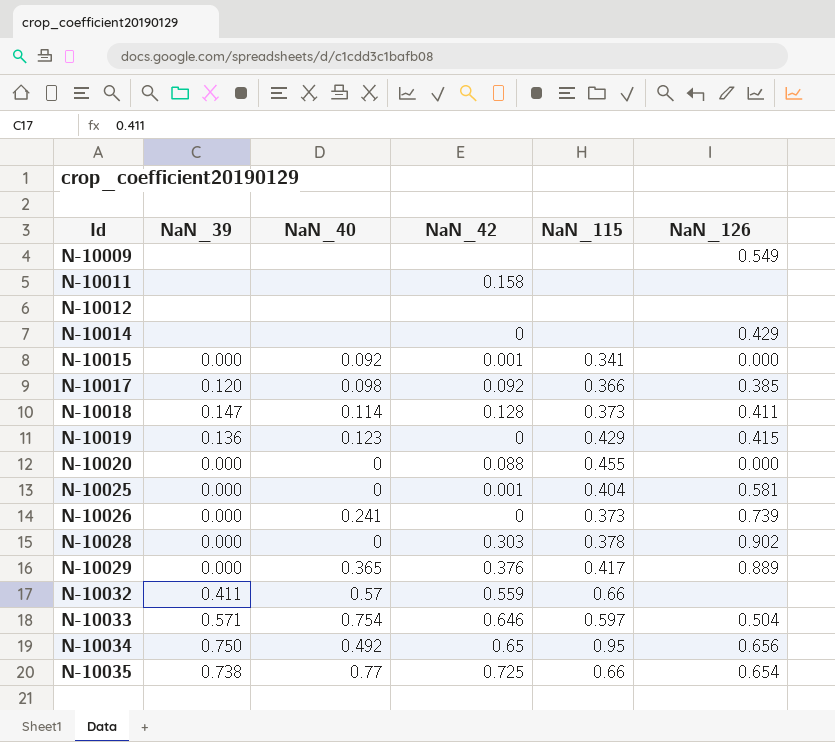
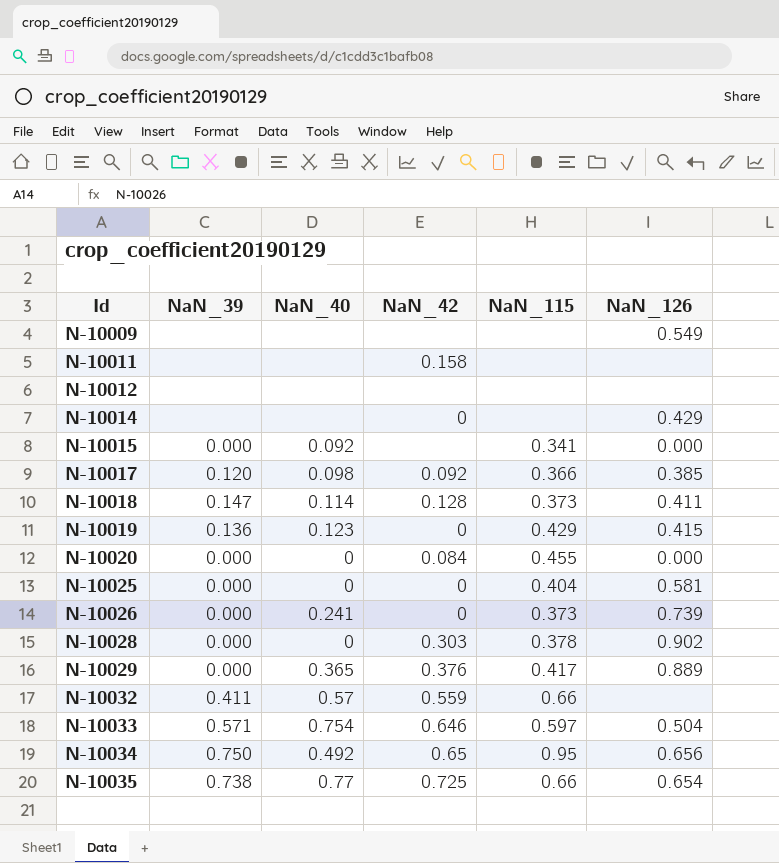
N-10015 | NaN_42: 0.001 -> none
N-10020 | NaN_42: 0.088 -> 0.084
N-10025 | NaN_42: 0.001 -> 0

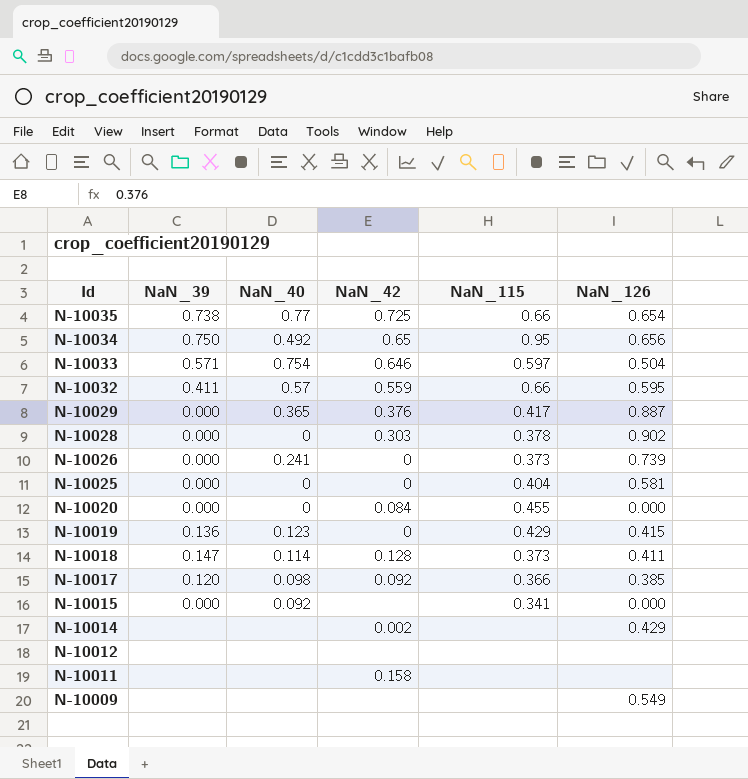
row order: Id ascending -> Id descending
N-10032 | NaN_126: none -> 0.595
N-10029 | NaN_126: 0.889 -> 0.887
N-10014 | NaN_42: 0 -> 0.002

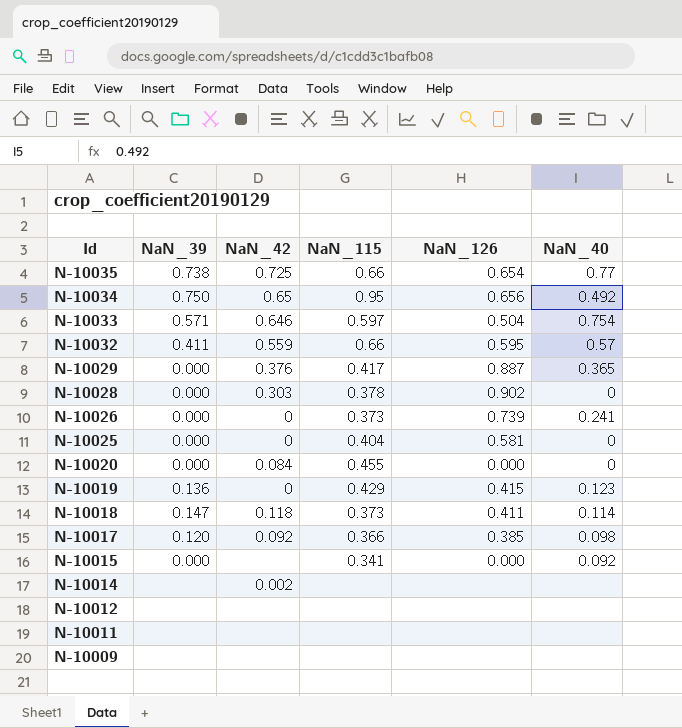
column NaN_40 | position: 3 -> 6
N-10018 | NaN_42: 0.128 -> 0.118
N-10014 | NaN_126: 0.429 -> none
N-10011 | NaN_42: 0.158 -> none
N-10009 | NaN_126: 0.549 -> none

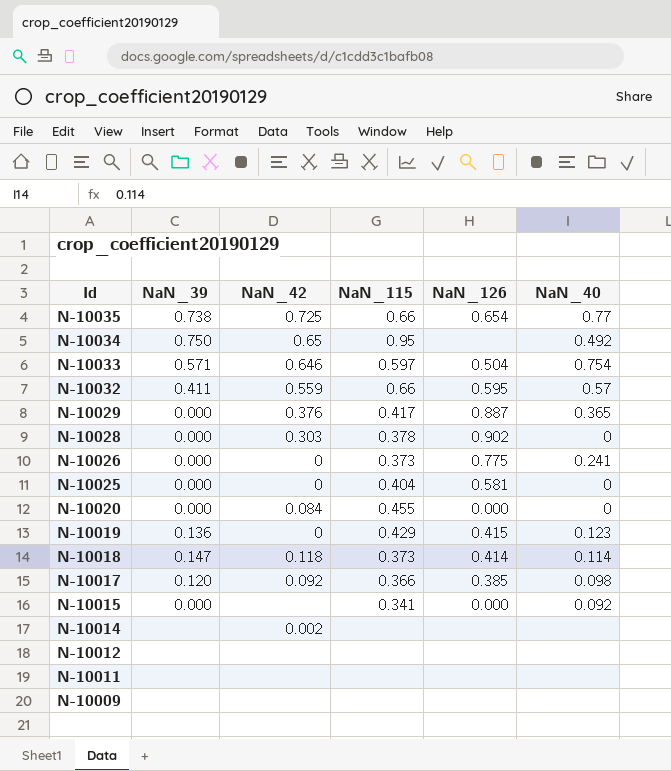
N-10034 | NaN_126: 0.656 -> none
N-10026 | NaN_126: 0.739 -> 0.775
N-10018 | NaN_126: 0.411 -> 0.414

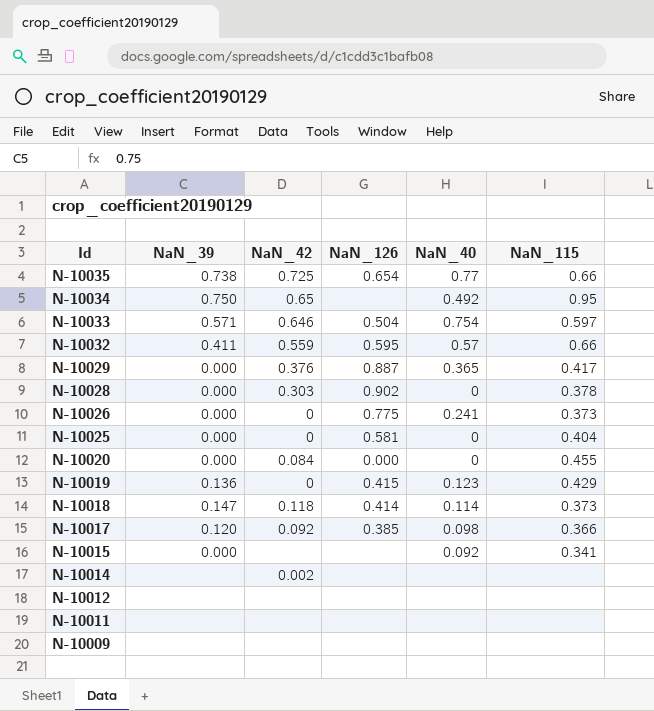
column NaN_115 | position: 4 -> 6
N-10015 | NaN_126: 0.000 -> none

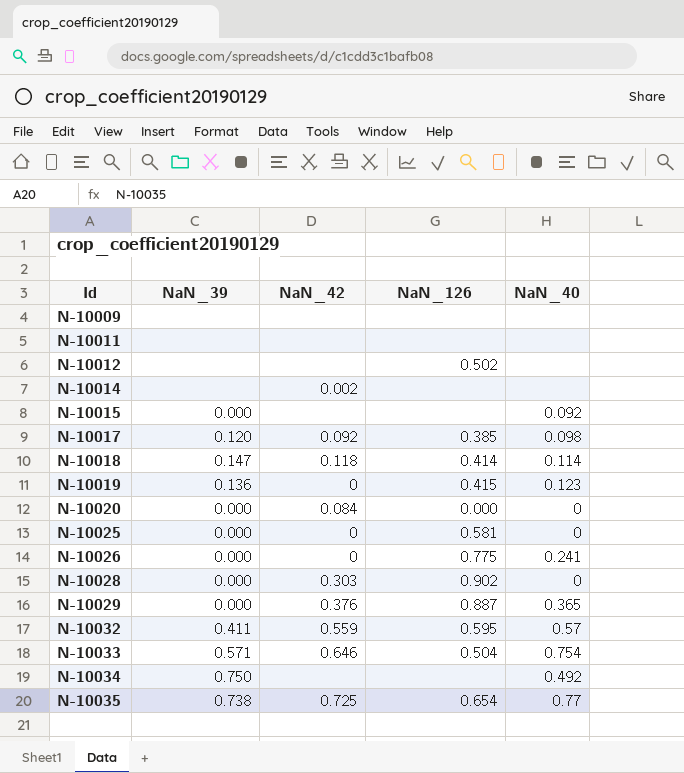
row order: Id descending -> Id ascending
column NaN_115 | position: 6 -> none
N-10012 | NaN_126: none -> 0.502
N-10034 | NaN_42: 0.65 -> none

